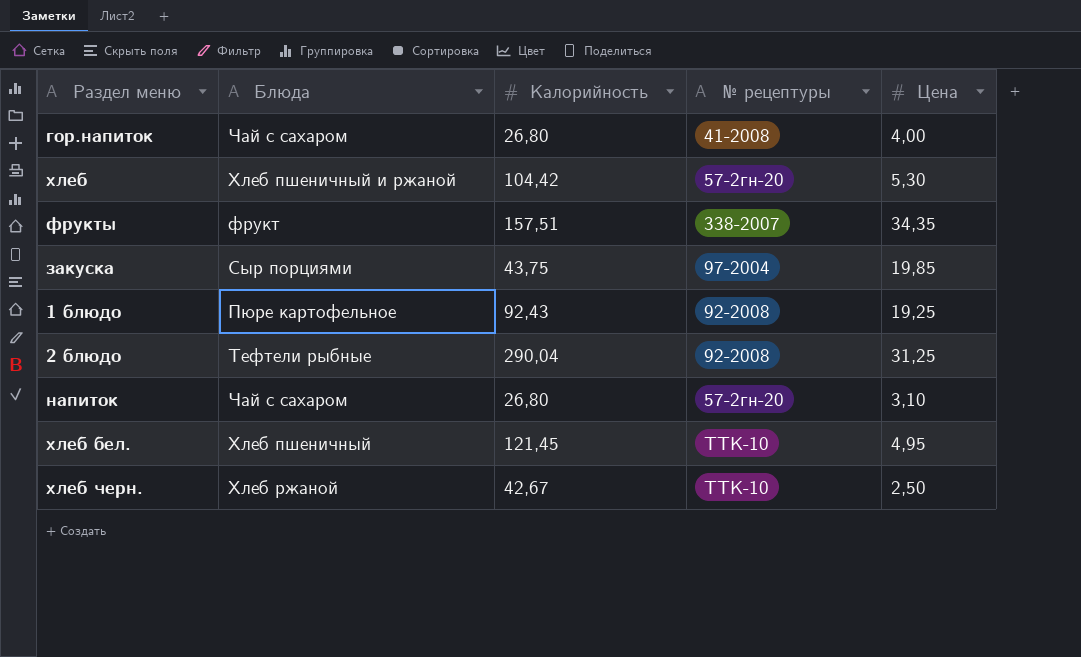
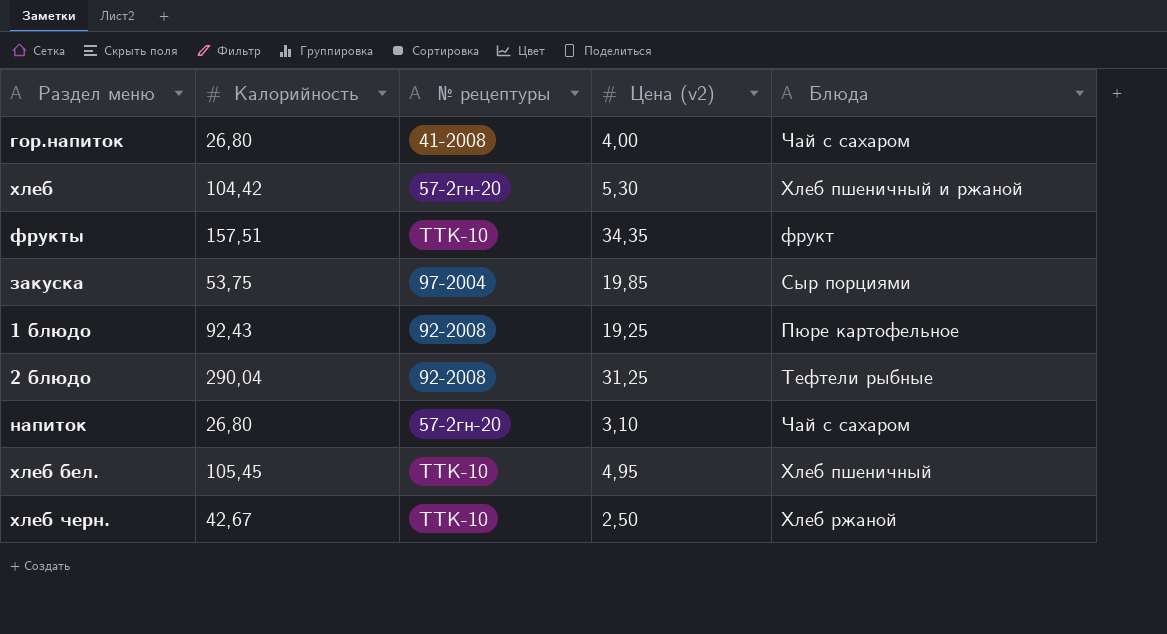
column name: Цена -> Цена (v2)
column Блюда | position: 2 -> 5
фрукты | № рецептуры: 338-2007 -> ТТК-10
закуска | Калорийность: 43,75 -> 53,75
хлеб бел. | Калорийность: 121,45 -> 105,45

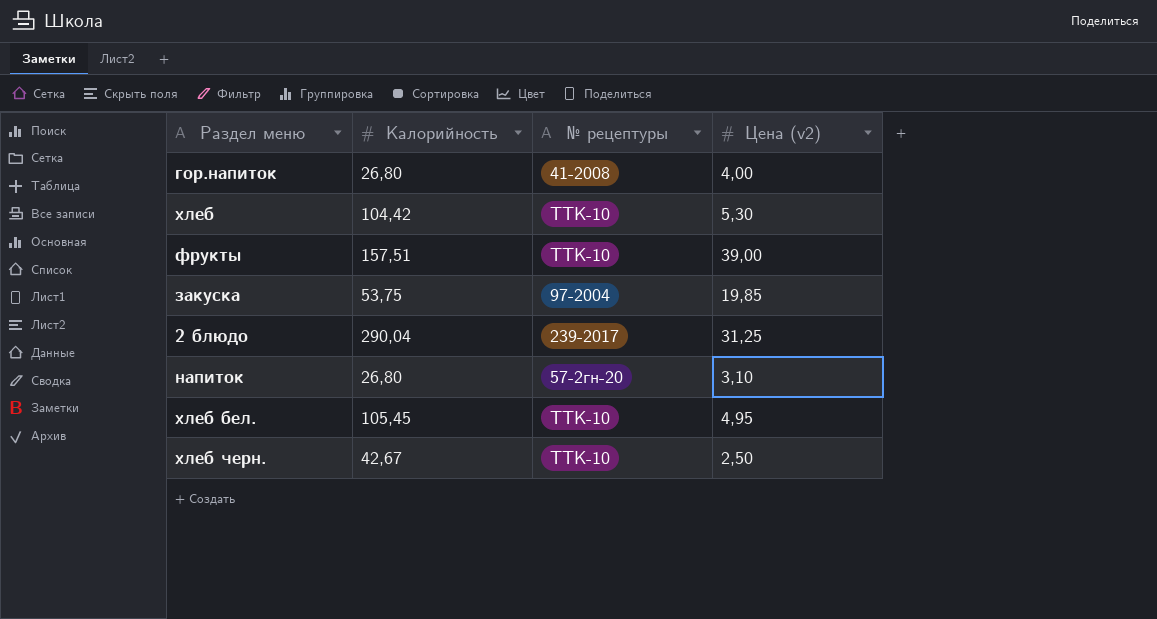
column Блюда | position: 5 -> none
row 1 блюдо: 92,43 | 92-2008 | 19,25 | Пюре картофельное -> none
хлеб | № рецептуры: 57-2гн-20 -> ТТК-10
фрукты | Цена (v2): 34,35 -> 39,00
2 блюдо | № рецептуры: 92-2008 -> 239-2017

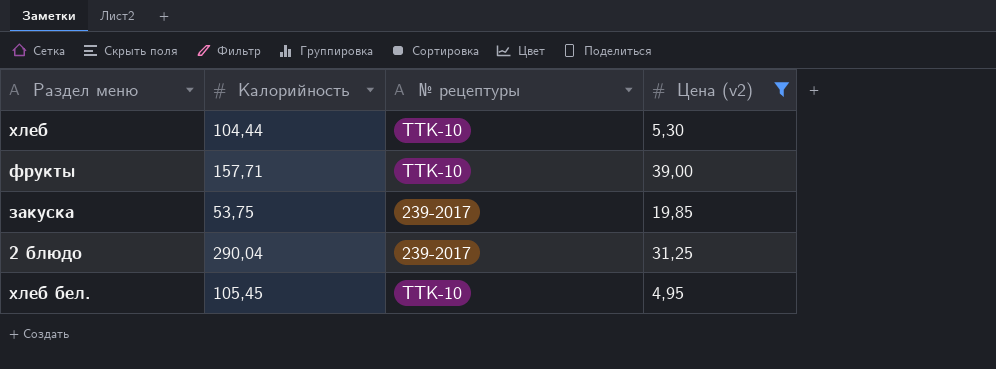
filter: none -> Цена (v2) >= 4,95
хлеб | Калорийность: 104,42 -> 104,44
фрукты | Калорийность: 157,51 -> 157,71
закуска | № рецептуры: 97-2004 -> 239-2017

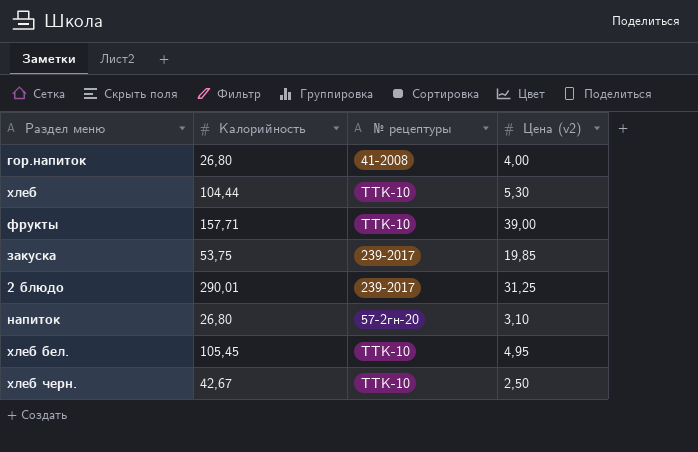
filter: Цена (v2) >= 4,95 -> none
2 блюдо | Калорийность: 290,04 -> 290,01

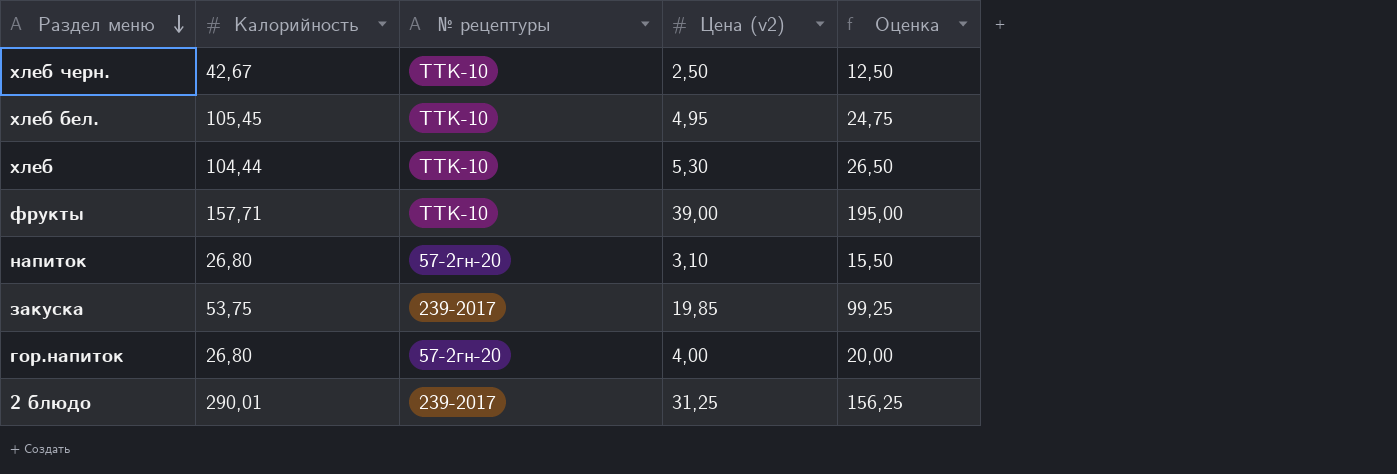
row order: none -> Раздел меню descending
column Оценка | formula: none -> [Цена (v2)] * 5
гор.напиток | № рецептуры: 41-2008 -> 57-2гн-20

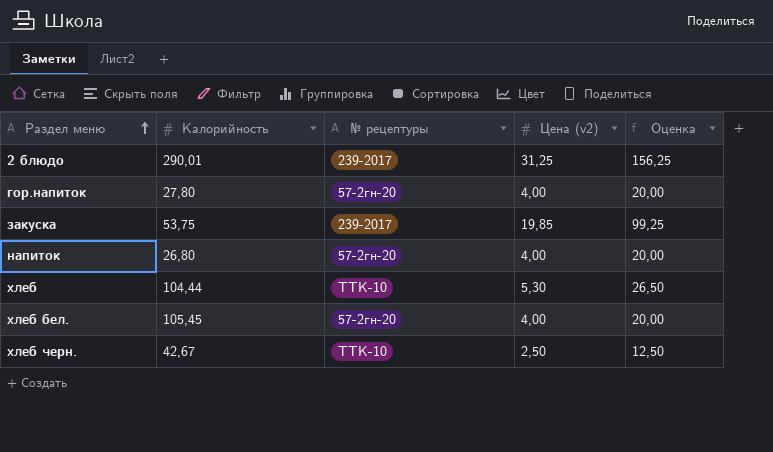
row order: Раздел меню descending -> Раздел меню ascending
row фрукты: 157,71 | ТТК-10 | 39,00 | 195,00 -> none
гор.напиток | Калорийность: 26,80 -> 27,80
напиток | Цена (v2): 3,10 -> 4,00
напиток | Оценка: 15,50 -> 20,00
хлеб бел. | № рецептуры: ТТК-10 -> 57-2гн-20
хлеб бел. | Цена (v2): 4,95 -> 4,00
хлеб бел. | Оценка: 24,75 -> 20,00

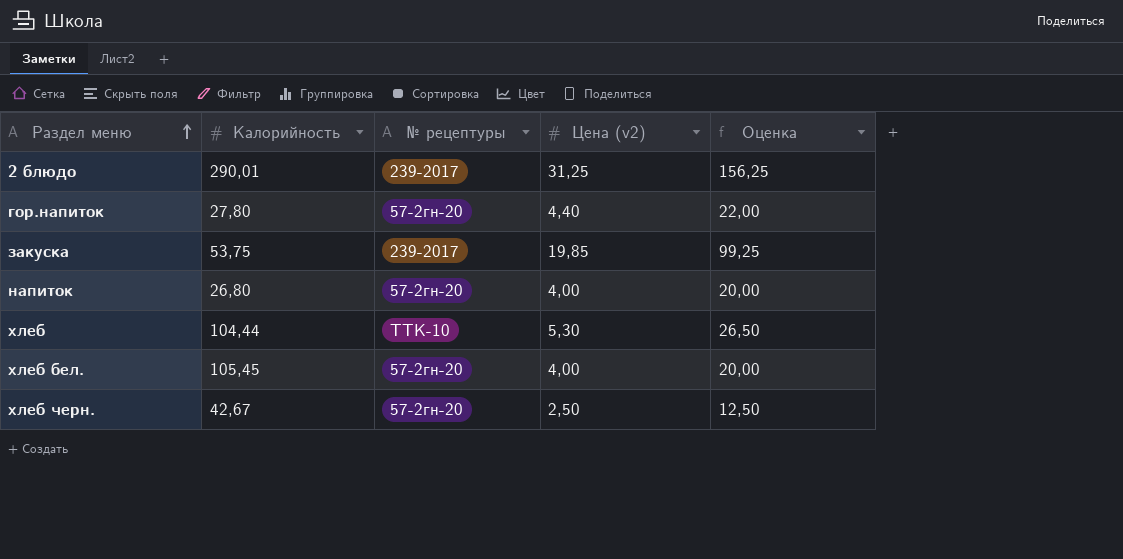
гор.напиток | Цена (v2): 4,00 -> 4,40
гор.напиток | Оценка: 20,00 -> 22,00
хлеб черн. | № рецептуры: ТТК-10 -> 57-2гн-20

